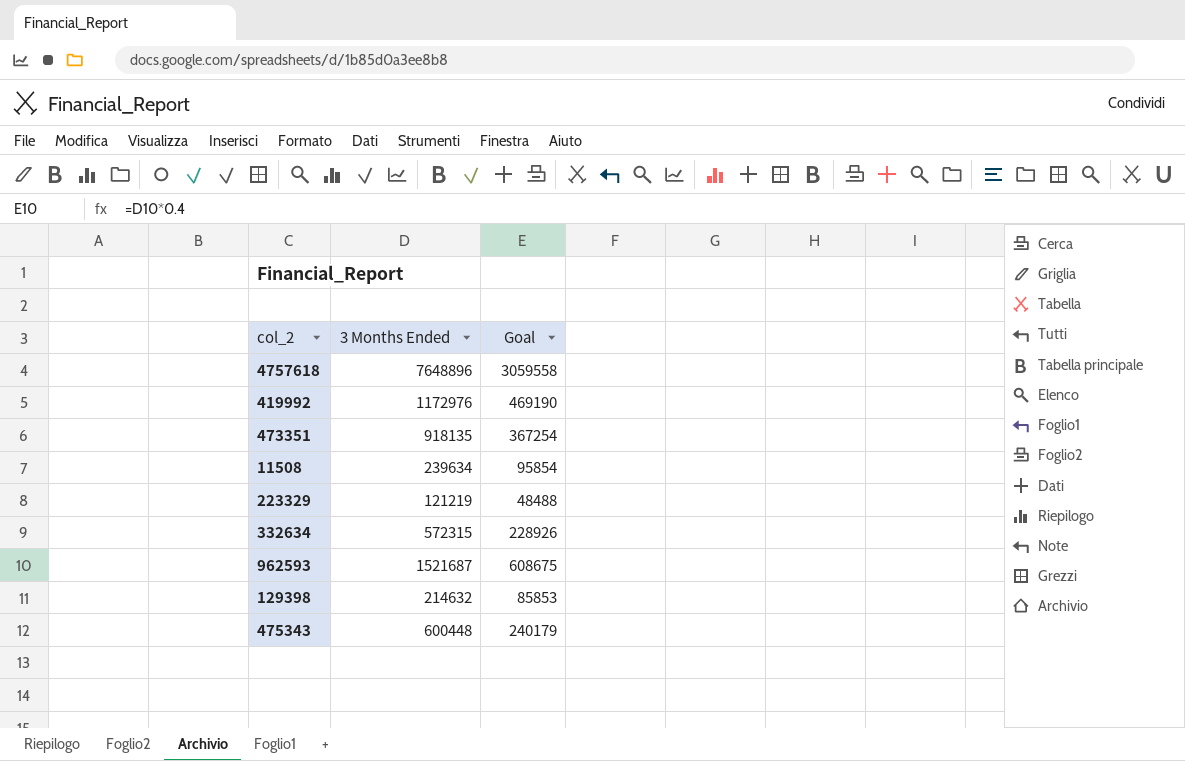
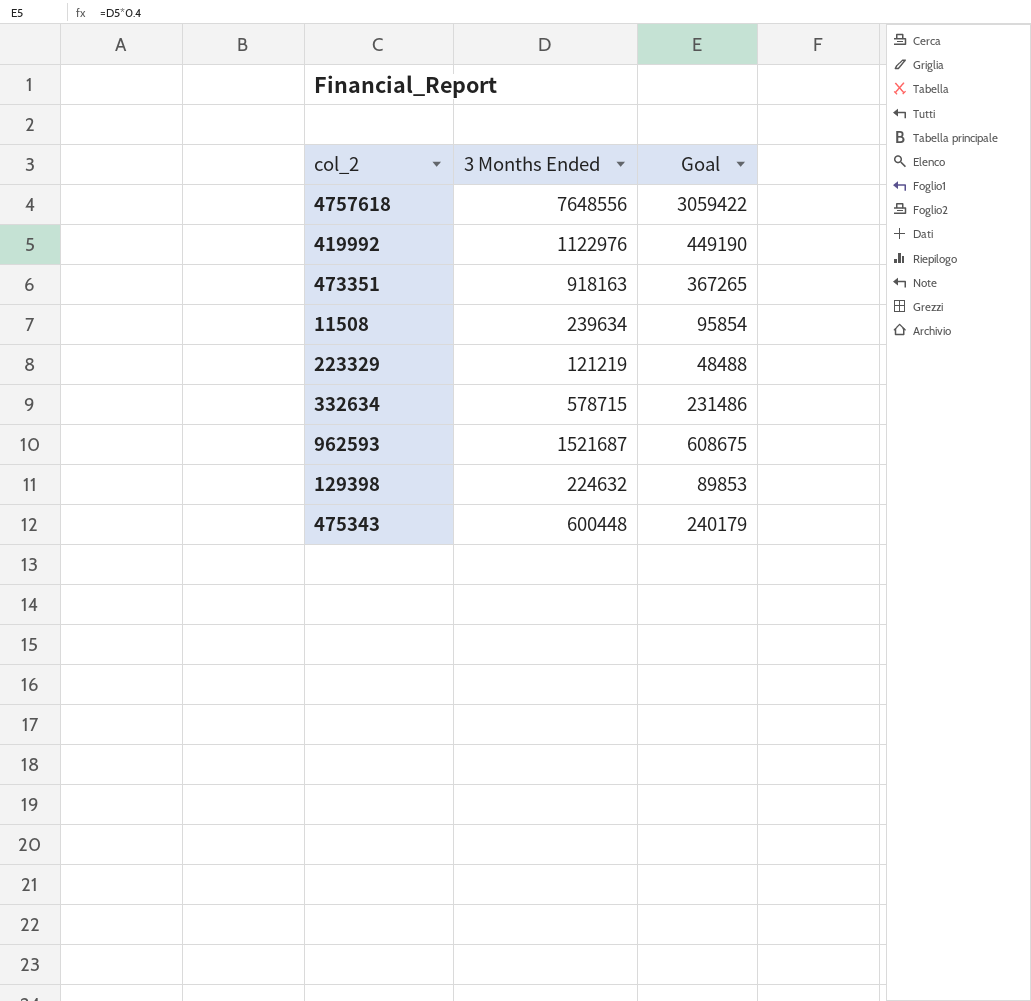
4757618 | 3 Months Ended: 7648896 -> 7648556
4757618 | Goal: 3059558 -> 3059422
419992 | 3 Months Ended: 1172976 -> 1122976
419992 | Goal: 469190 -> 449190
473351 | 3 Months Ended: 918135 -> 918163
473351 | Goal: 367254 -> 367265
332634 | 3 Months Ended: 572315 -> 578715
332634 | Goal: 228926 -> 231486
129398 | 3 Months Ended: 214632 -> 224632
129398 | Goal: 85853 -> 89853

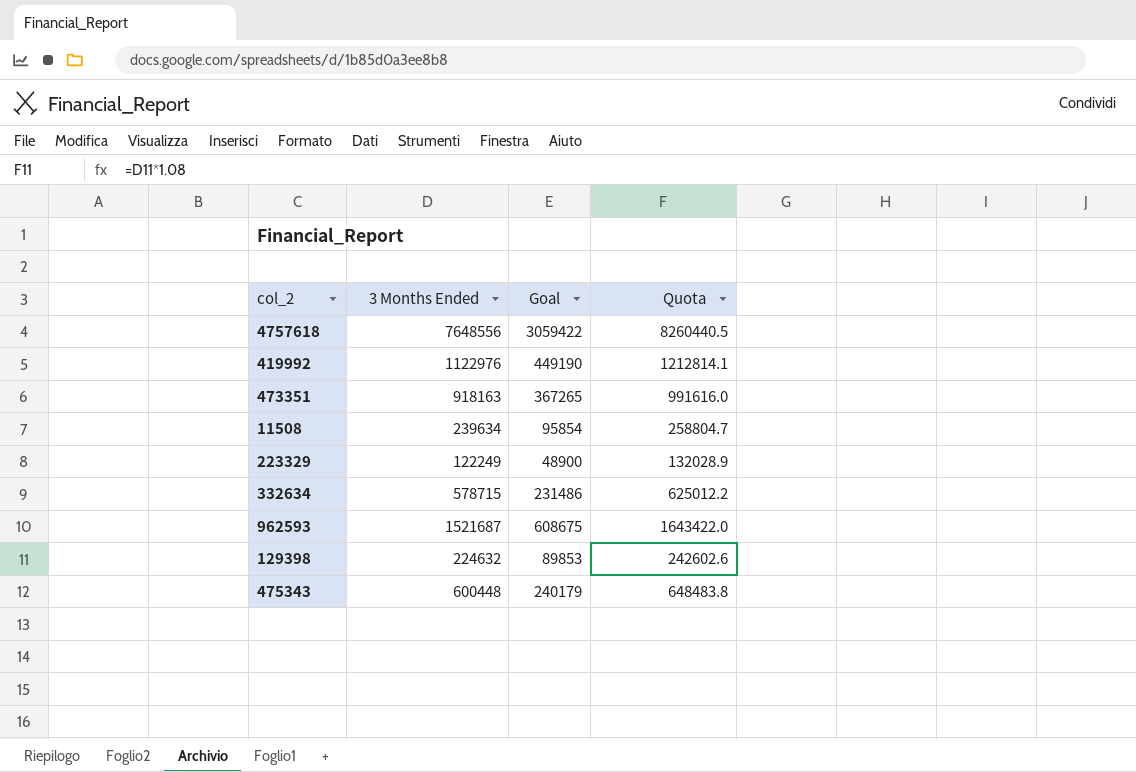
column Quota | formula: none -> [3 Months Ended] * 1.08
223329 | 3 Months Ended: 121219 -> 122249
223329 | Goal: 48488 -> 48900

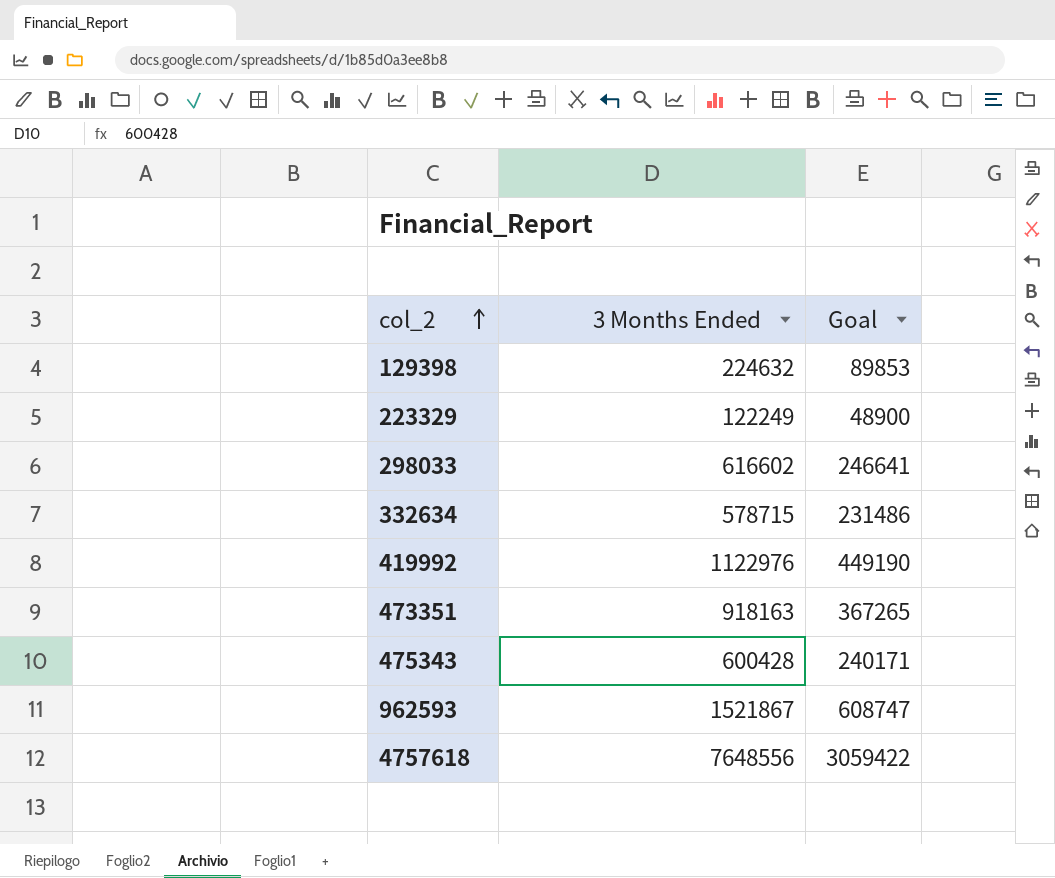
row order: none -> col_2 ascending
column Quota | formula: [3 Months Ended] * 1.08 -> none
row 11508: 239634 | 95854 | 258804.7 -> none
row 298033: none -> 616602 | 246641
475343 | 3 Months Ended: 600448 -> 600428
475343 | Goal: 240179 -> 240171
962593 | 3 Months Ended: 1521687 -> 1521867
962593 | Goal: 608675 -> 608747

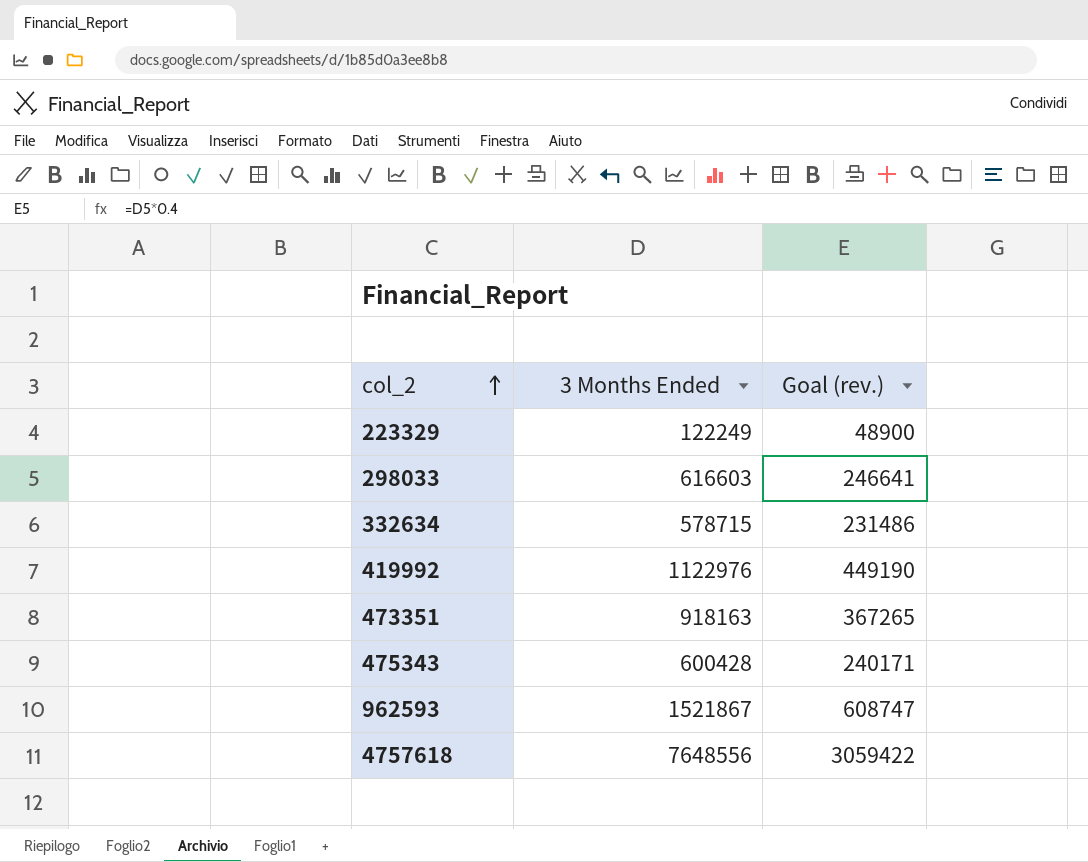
column name: Goal -> Goal (rev.)
row 129398: 224632 | 89853 -> none
298033 | 3 Months Ended: 616602 -> 616603

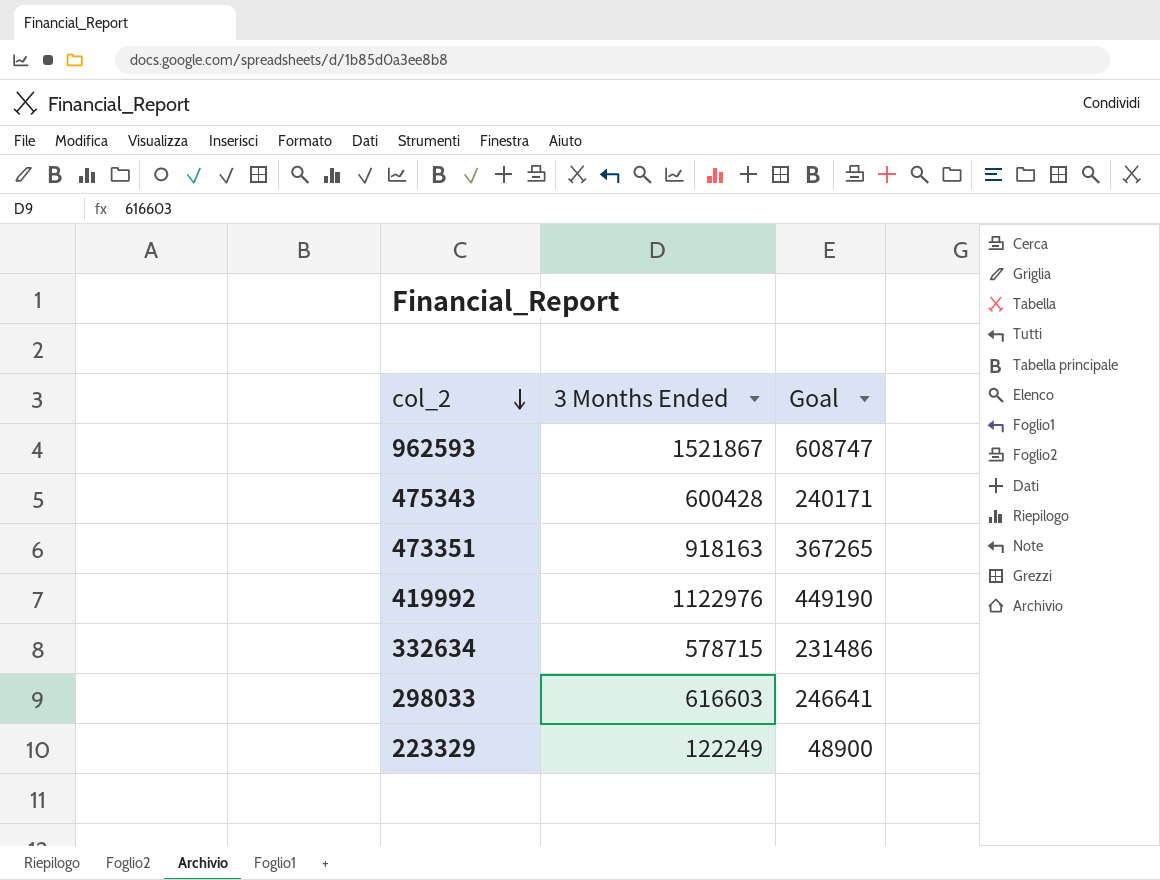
row order: col_2 ascending -> col_2 descending
column name: Goal (rev.) -> Goal
row 4757618: 7648556 | 3059422 -> none

